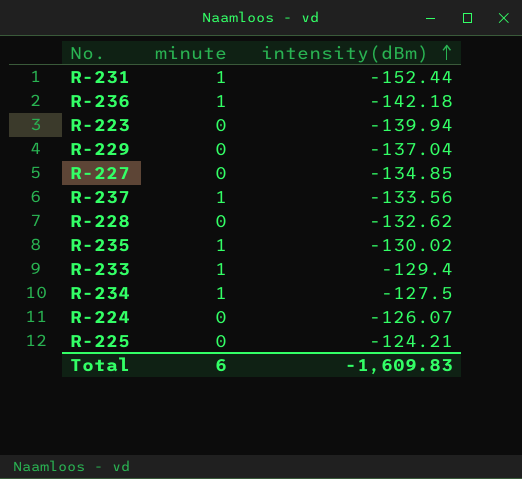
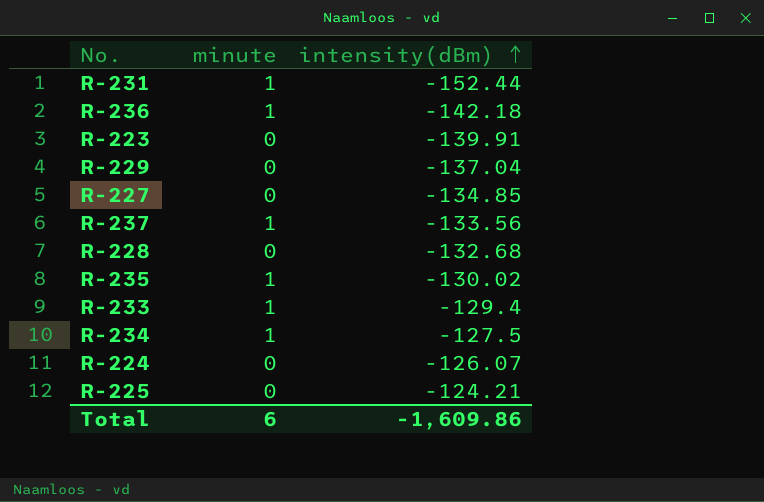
R-223 | intensity(dBm): -139.94 -> -139.91
R-228 | intensity(dBm): -132.62 -> -132.68
Total | intensity(dBm): -1,609.83 -> -1,609.86

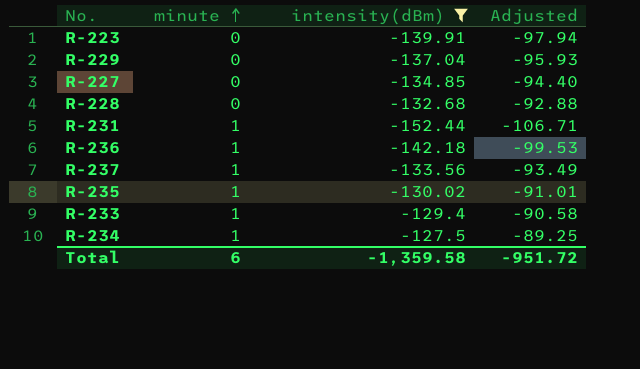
filter: none -> intensity(dBm) <= -127.5
row order: intensity(dBm) ascending -> minute ascending
column Adjusted | formula: none -> [intensity(dBm)] * 0.7
Total | intensity(dBm): -1,609.86 -> -1,359.58

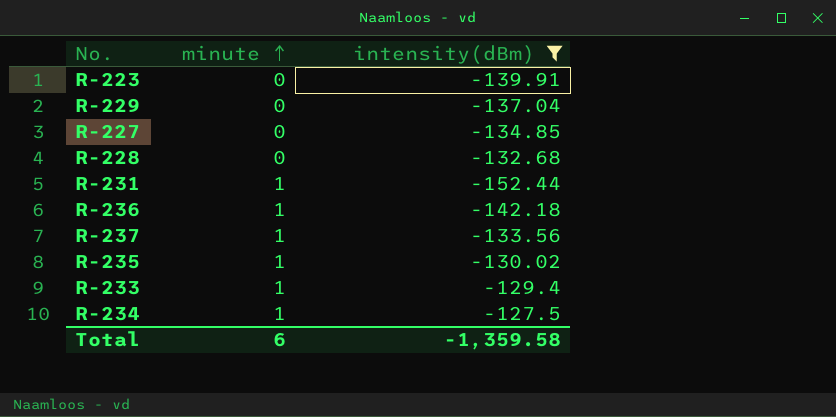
column Adjusted | formula: [intensity(dBm)] * 0.7 -> none

